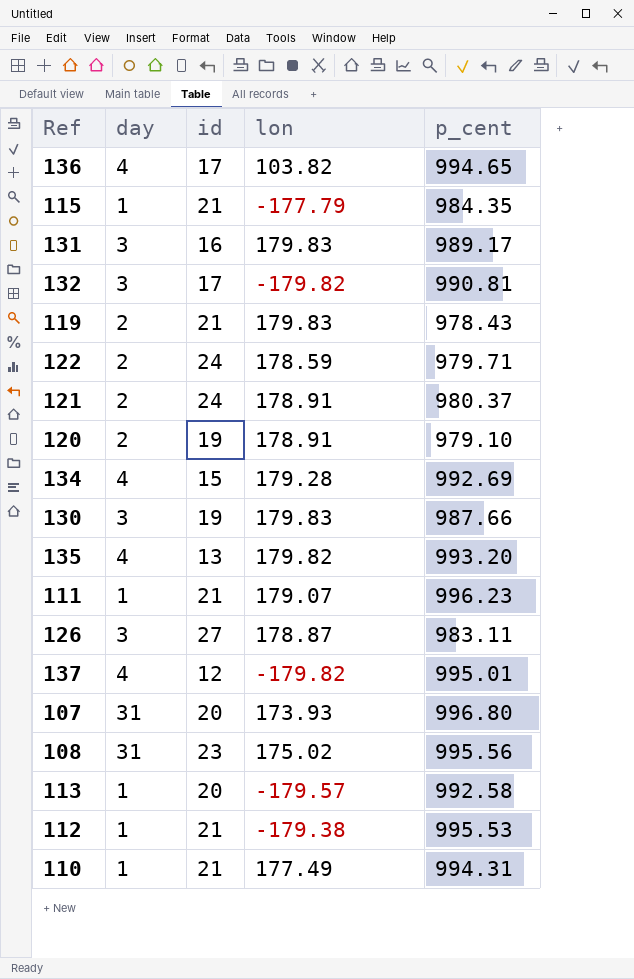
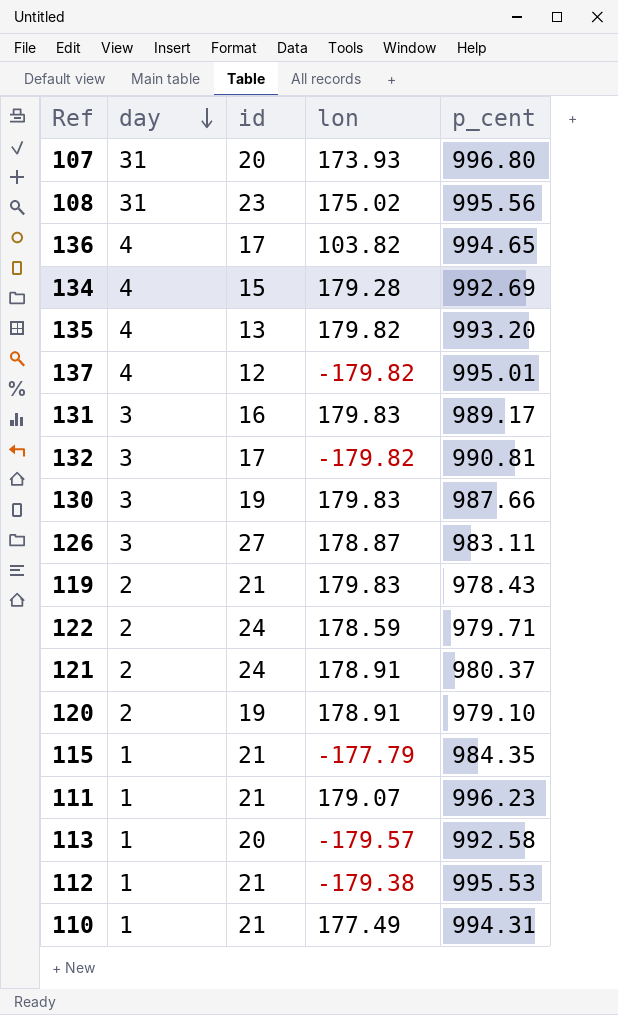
row order: none -> day descending

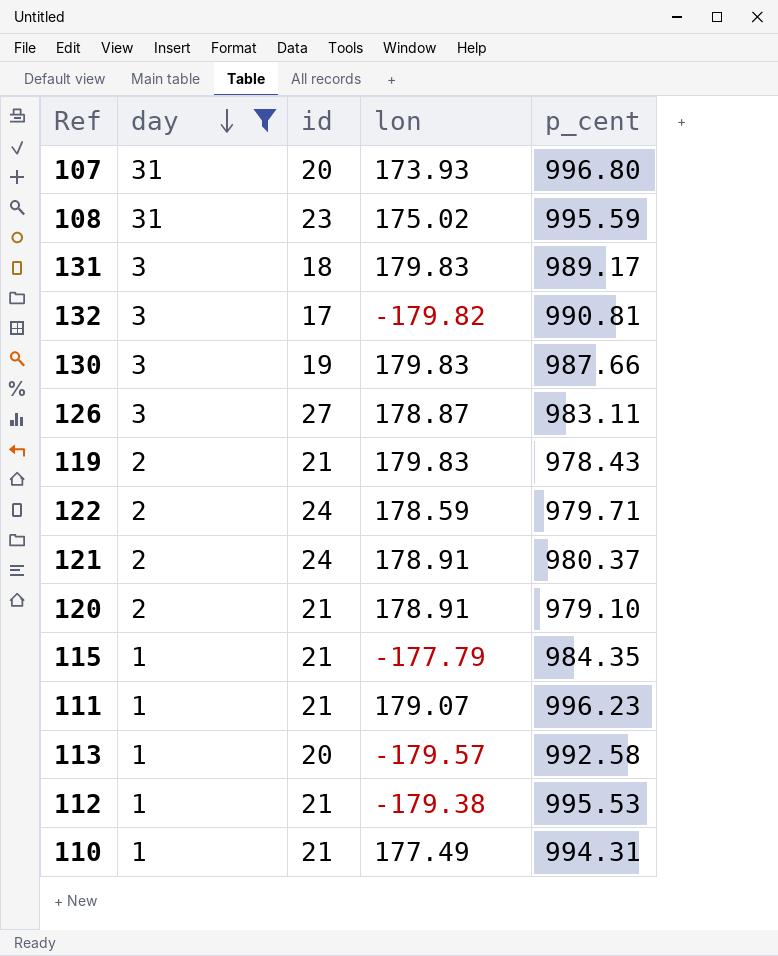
filter: none -> day != 4
108 | p_cent: 995.56 -> 995.59
131 | id: 16 -> 18
120 | id: 19 -> 21

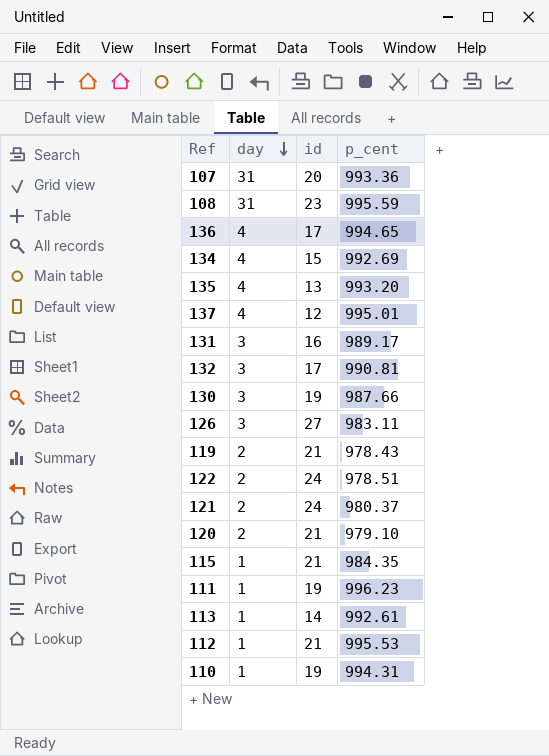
filter: day != 4 -> none
column lon | position: 4 -> none
107 | p_cent: 996.80 -> 993.36
131 | id: 18 -> 16
122 | p_cent: 979.71 -> 978.51
111 | id: 21 -> 19
113 | id: 20 -> 14
113 | p_cent: 992.58 -> 992.61
110 | id: 21 -> 19

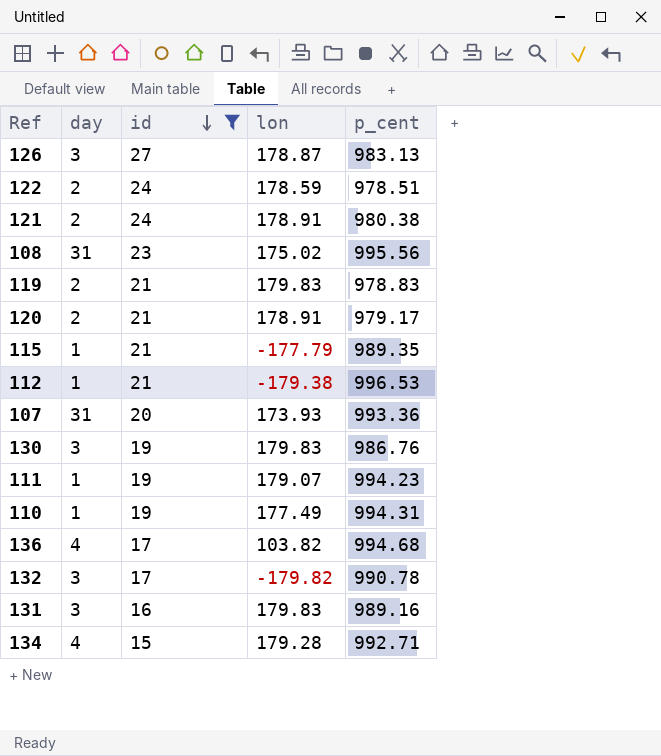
filter: none -> id >= 15
row order: day descending -> id descending
column lon | position: none -> 4
126 | p_cent: 983.11 -> 983.13
121 | p_cent: 980.37 -> 980.38
108 | p_cent: 995.59 -> 995.56
119 | p_cent: 978.43 -> 978.83
120 | p_cent: 979.10 -> 979.17
115 | p_cent: 984.35 -> 989.35
112 | p_cent: 995.53 -> 996.53
130 | p_cent: 987.66 -> 986.76
111 | p_cent: 996.23 -> 994.23
136 | p_cent: 994.65 -> 994.68
132 | p_cent: 990.81 -> 990.78
131 | p_cent: 989.17 -> 989.16
134 | p_cent: 992.69 -> 992.71

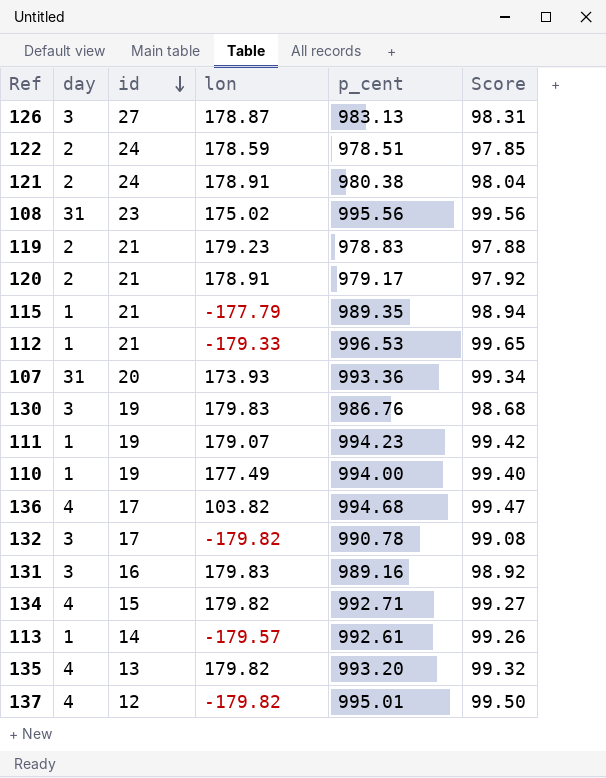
filter: id >= 15 -> none
column Score | formula: none -> [p_cent] * 0.1
119 | lon: 179.83 -> 179.23
112 | lon: -179.38 -> -179.33
110 | p_cent: 994.31 -> 994.00
134 | lon: 179.28 -> 179.82

